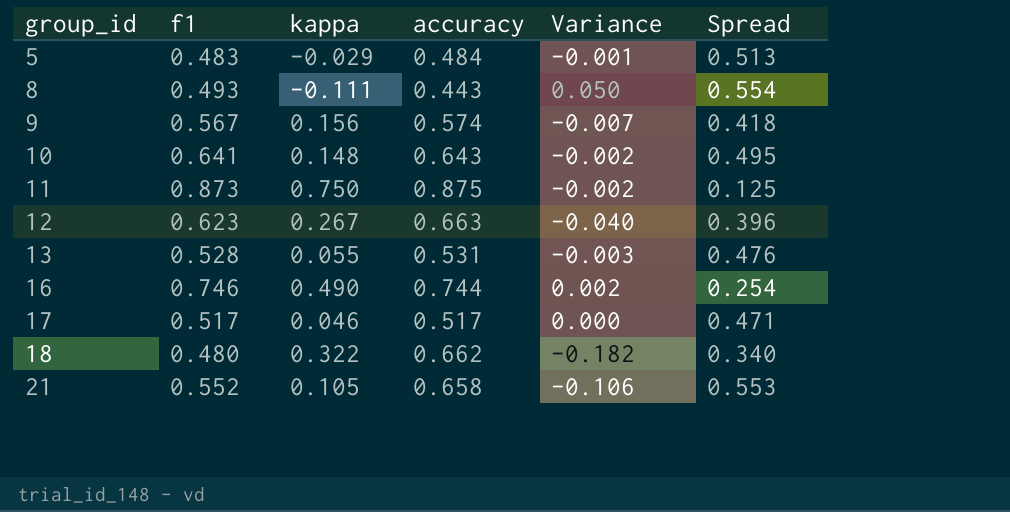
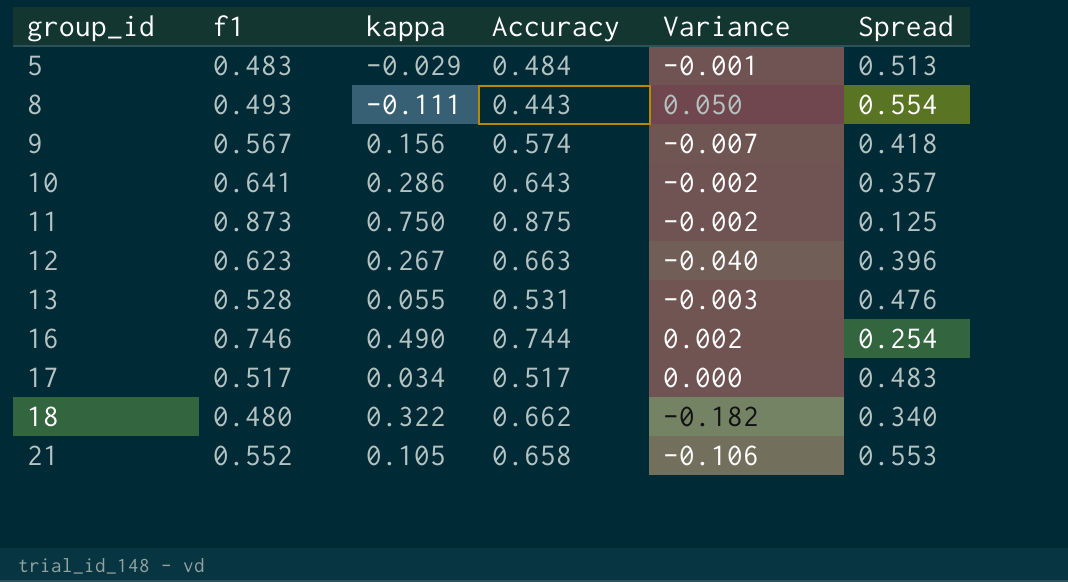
column name: accuracy -> Accuracy
10 | kappa: 0.148 -> 0.286
10 | Spread: 0.495 -> 0.357
17 | kappa: 0.046 -> 0.034
17 | Spread: 0.471 -> 0.483

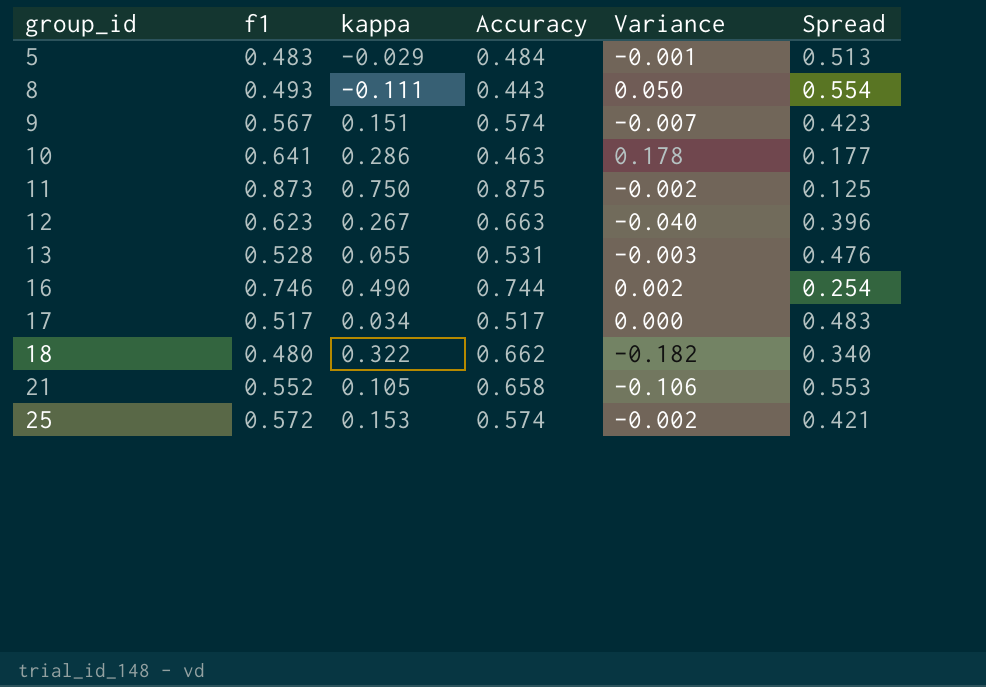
9 | kappa: 0.156 -> 0.151
9 | Spread: 0.418 -> 0.423
10 | Accuracy: 0.643 -> 0.463
10 | Variance: -0.002 -> 0.178
10 | Spread: 0.357 -> 0.177
row 25: none -> 0.572 | 0.153 | 0.574 | -0.002 | 0.421

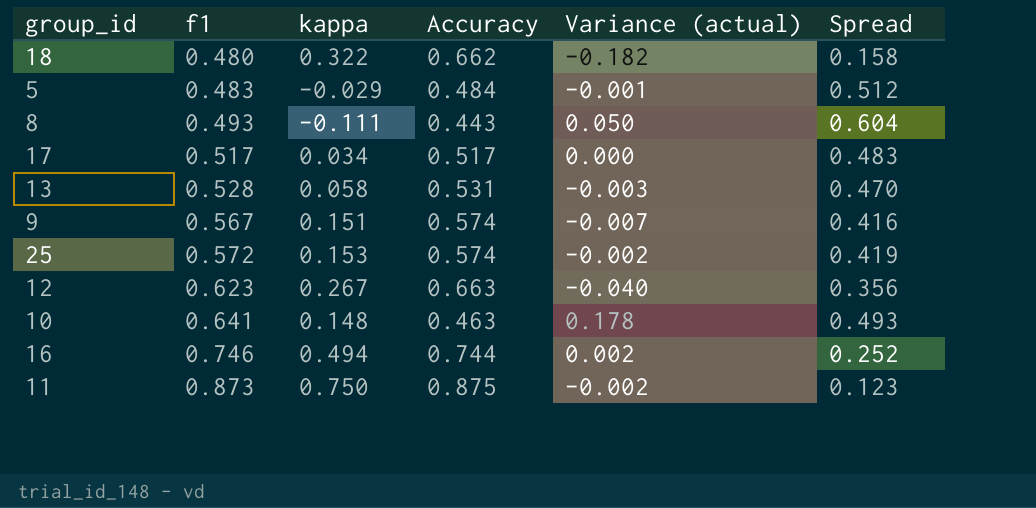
row order: group_id ascending -> f1 ascending
column name: Variance -> Variance (actual)
column Spread | formula: [Accuracy] - [kappa] -> [f1] - [kappa]
row 21: 0.552 | 0.105 | 0.658 | -0.106 | 0.553 -> none
13 | kappa: 0.055 -> 0.058
10 | kappa: 0.286 -> 0.148
16 | kappa: 0.490 -> 0.494

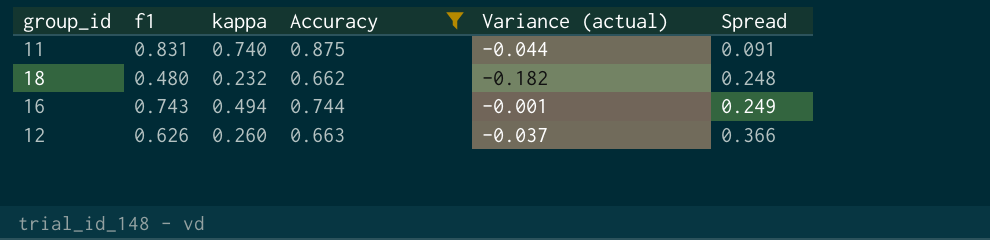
filter: none -> Accuracy >= 0.662
row order: f1 ascending -> Spread ascending
11 | f1: 0.873 -> 0.831
11 | kappa: 0.750 -> 0.740
11 | Variance (actual): -0.002 -> -0.044
11 | Spread: 0.123 -> 0.091
18 | kappa: 0.322 -> 0.232
18 | Spread: 0.158 -> 0.248
16 | f1: 0.746 -> 0.743
16 | Variance (actual): 0.002 -> -0.001
16 | Spread: 0.252 -> 0.249
12 | f1: 0.623 -> 0.626
12 | kappa: 0.267 -> 0.260
12 | Variance (actual): -0.040 -> -0.037
12 | Spread: 0.356 -> 0.366

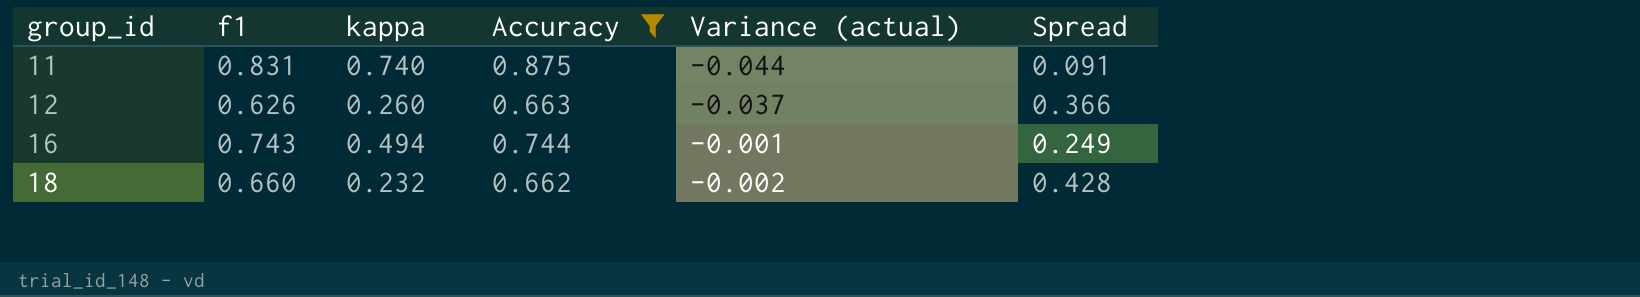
row order: Spread ascending -> group_id ascending
18 | f1: 0.480 -> 0.660
18 | Variance (actual): -0.182 -> -0.002
18 | Spread: 0.248 -> 0.428

